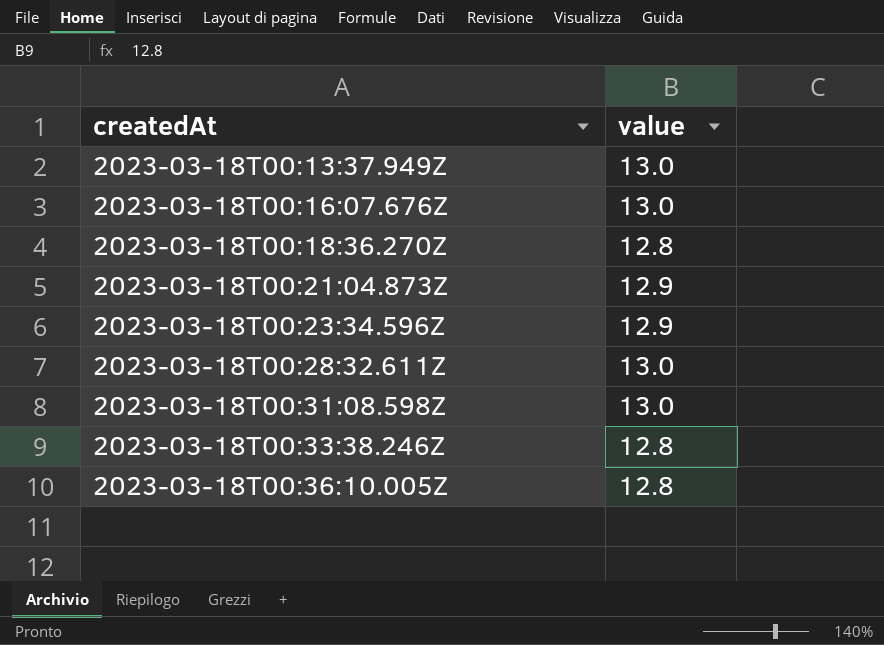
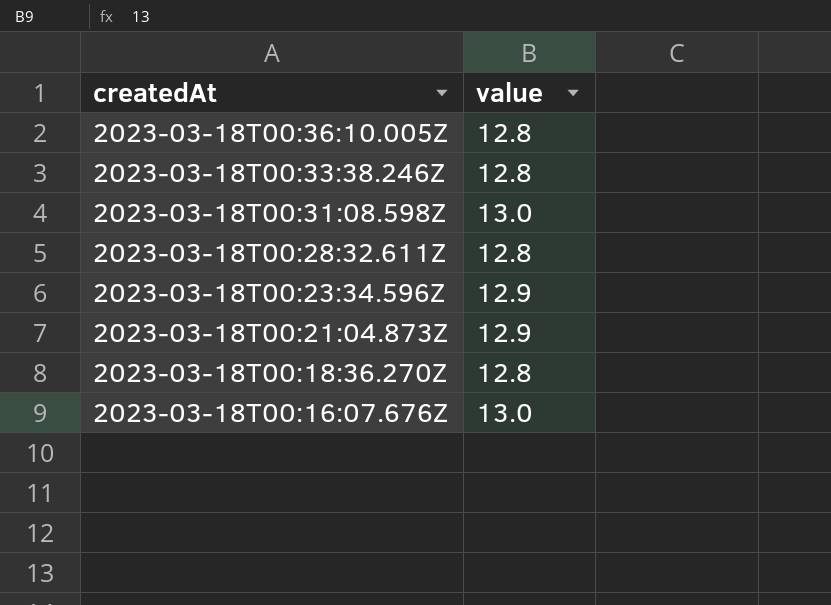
row order: createdAt ascending -> createdAt descending
row 2023-03-18T00:13:37.949Z: 13.0 -> none
2023-03-18T00:28:32.611Z | value: 13.0 -> 12.8

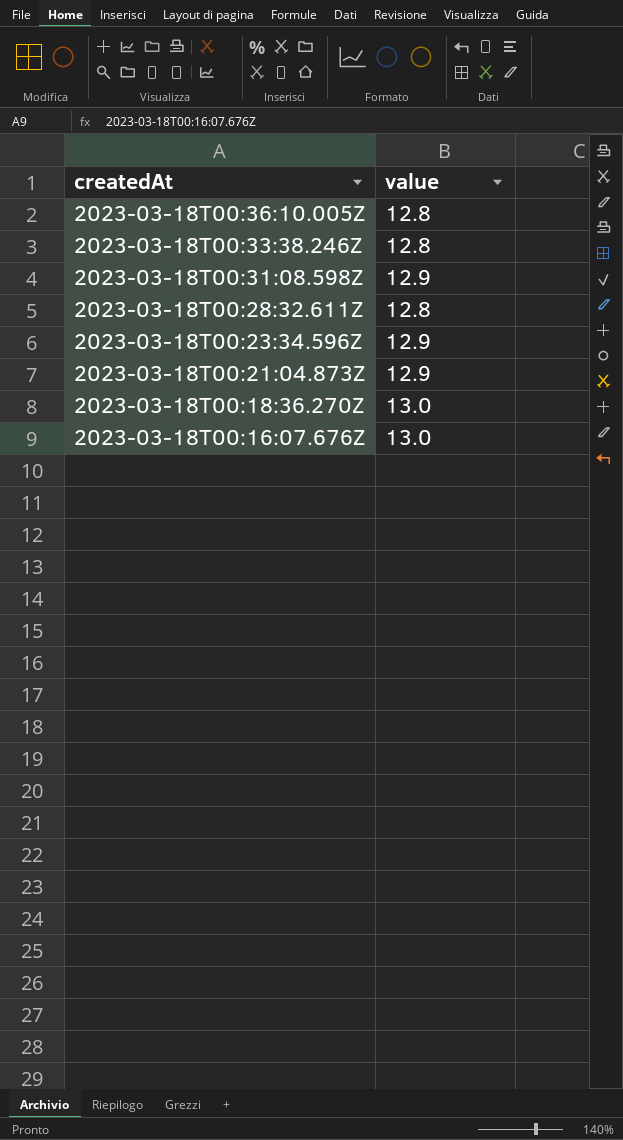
2023-03-18T00:31:08.598Z | value: 13.0 -> 12.9
2023-03-18T00:18:36.270Z | value: 12.8 -> 13.0

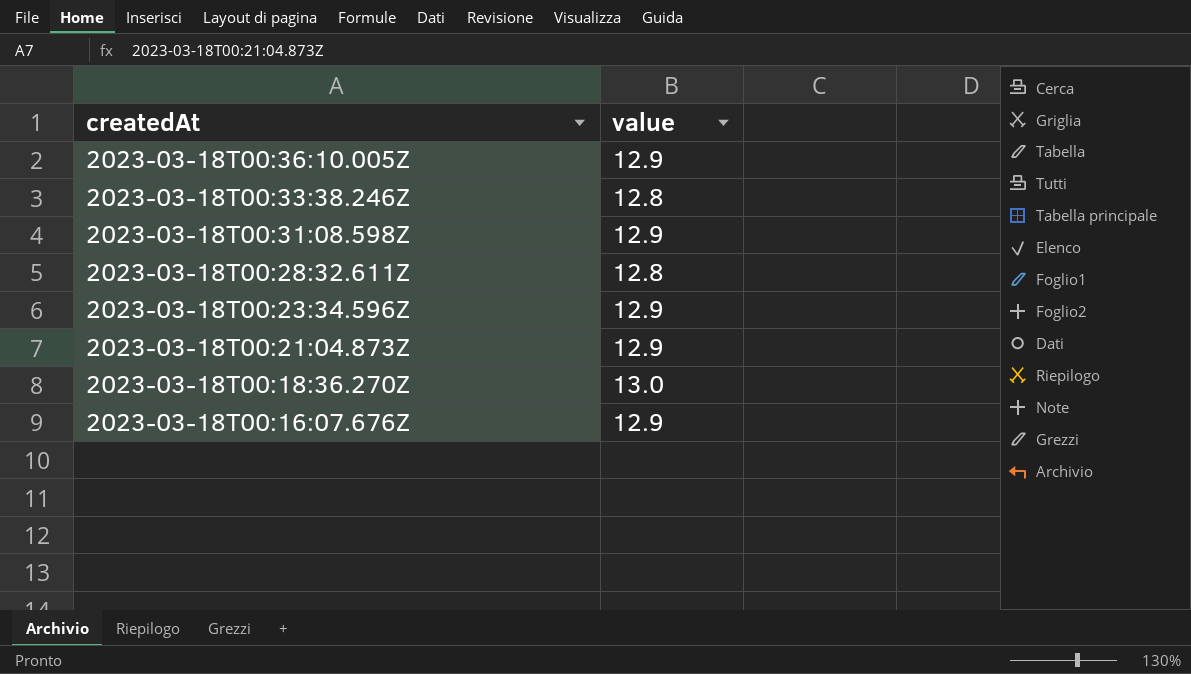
2023-03-18T00:36:10.005Z | value: 12.8 -> 12.9
2023-03-18T00:16:07.676Z | value: 13.0 -> 12.9

